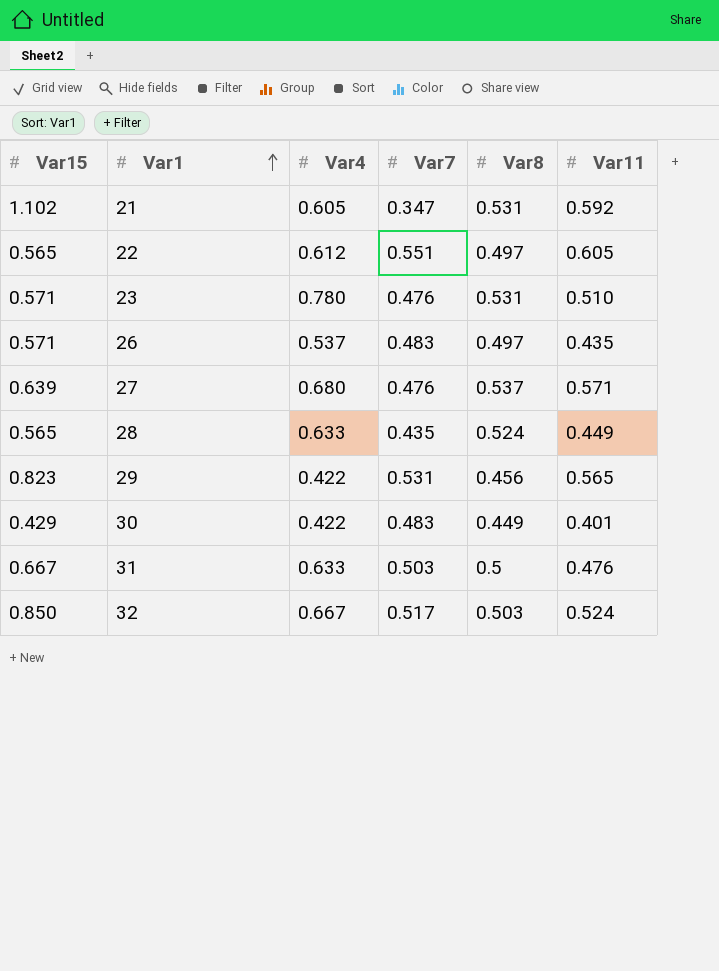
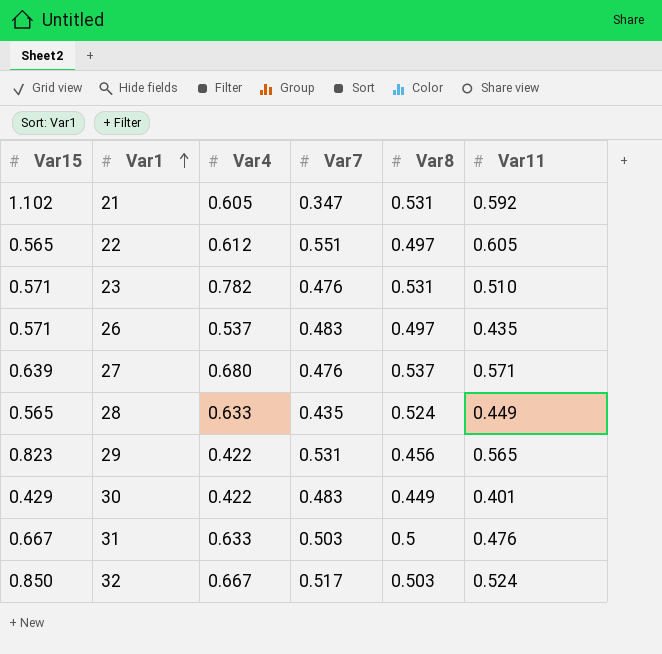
23 | Var4: 0.780 -> 0.782

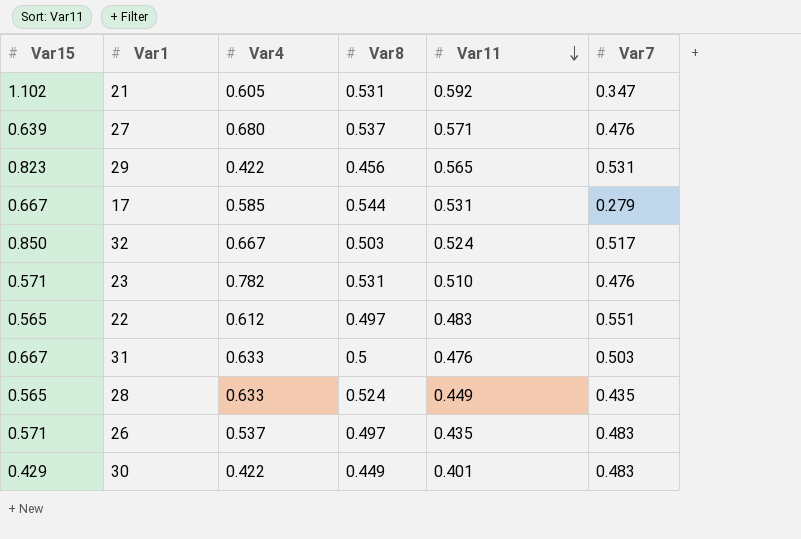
row order: Var1 ascending -> Var11 descending
column Var7 | position: 4 -> 6
row 17: none -> 0.667 | 0.585 | 0.544 | 0.531 | 0.279
22 | Var11: 0.605 -> 0.483

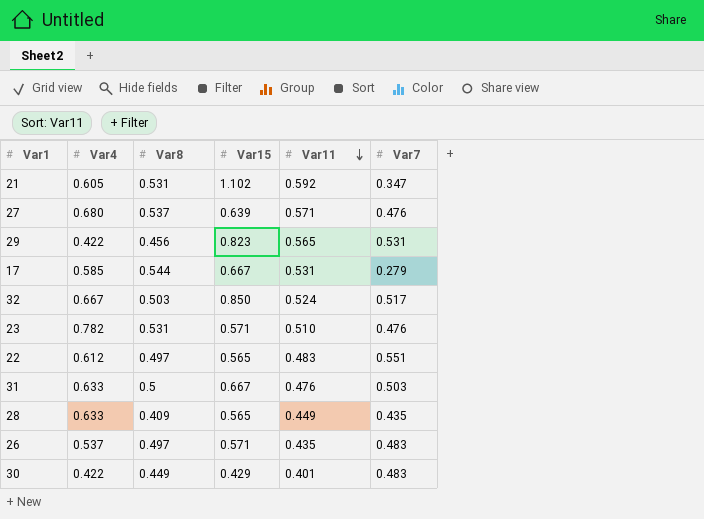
column Var15 | position: 1 -> 4
28 | Var8: 0.524 -> 0.409

